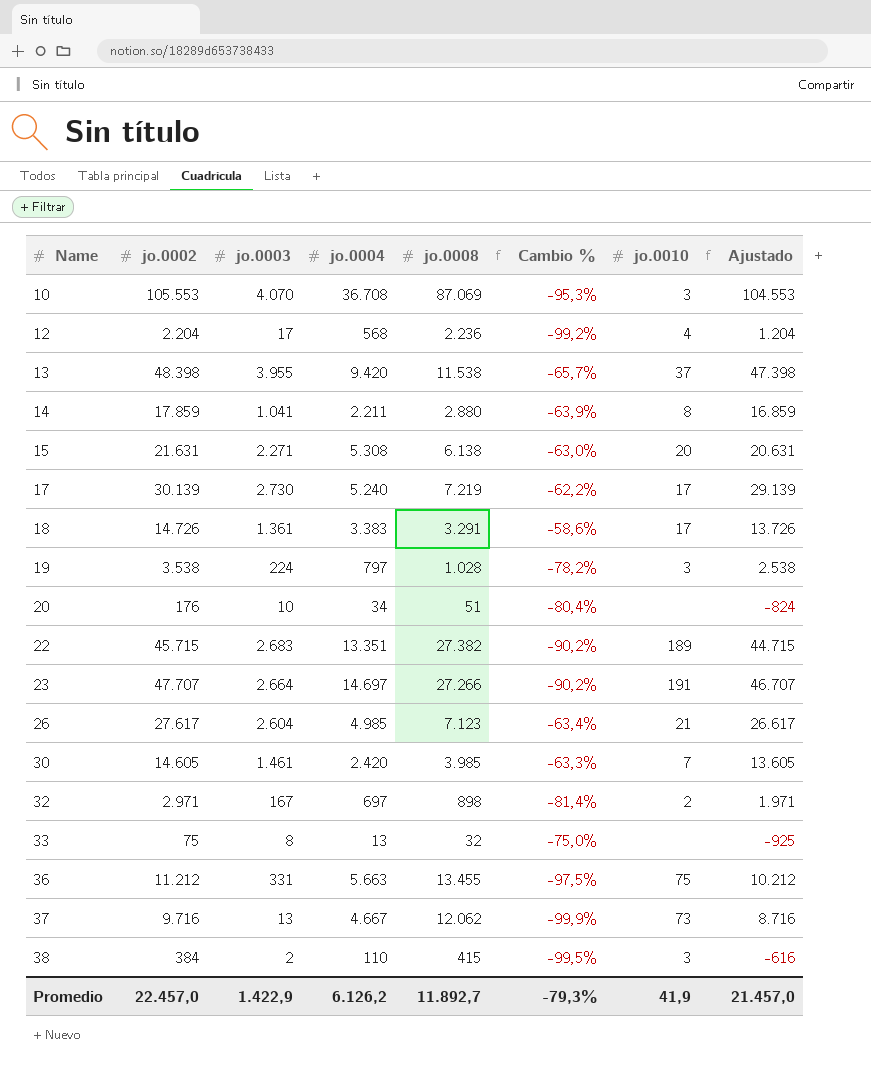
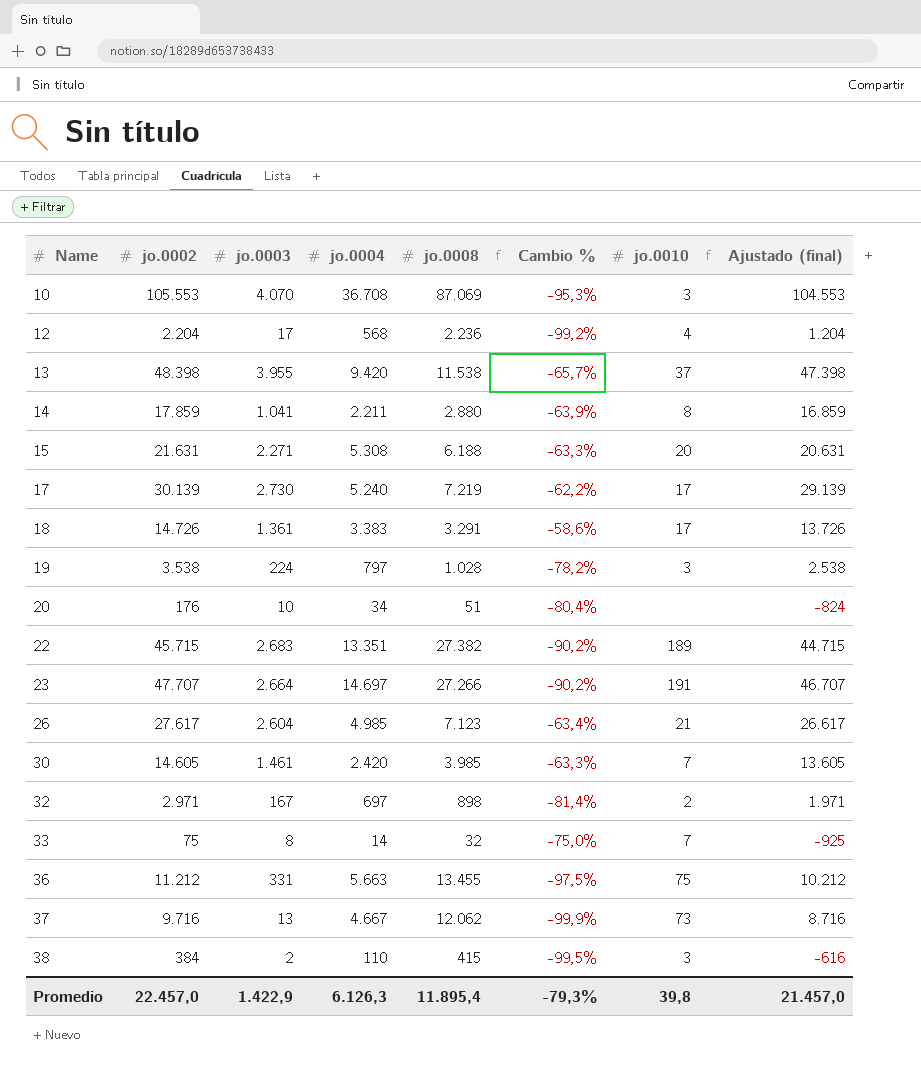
column name: Ajustado -> Ajustado (final)
15 | jo.0008: 6.138 -> 6.188
15 | Cambio %: -63,0% -> -63,3%
33 | jo.0004: 13 -> 14
33 | jo.0010: none -> 7
Promedio | jo.0004: 6.126,2 -> 6.126,3
Promedio | jo.0008: 11.892,7 -> 11.895,4
Promedio | jo.0010: 41,9 -> 39,8

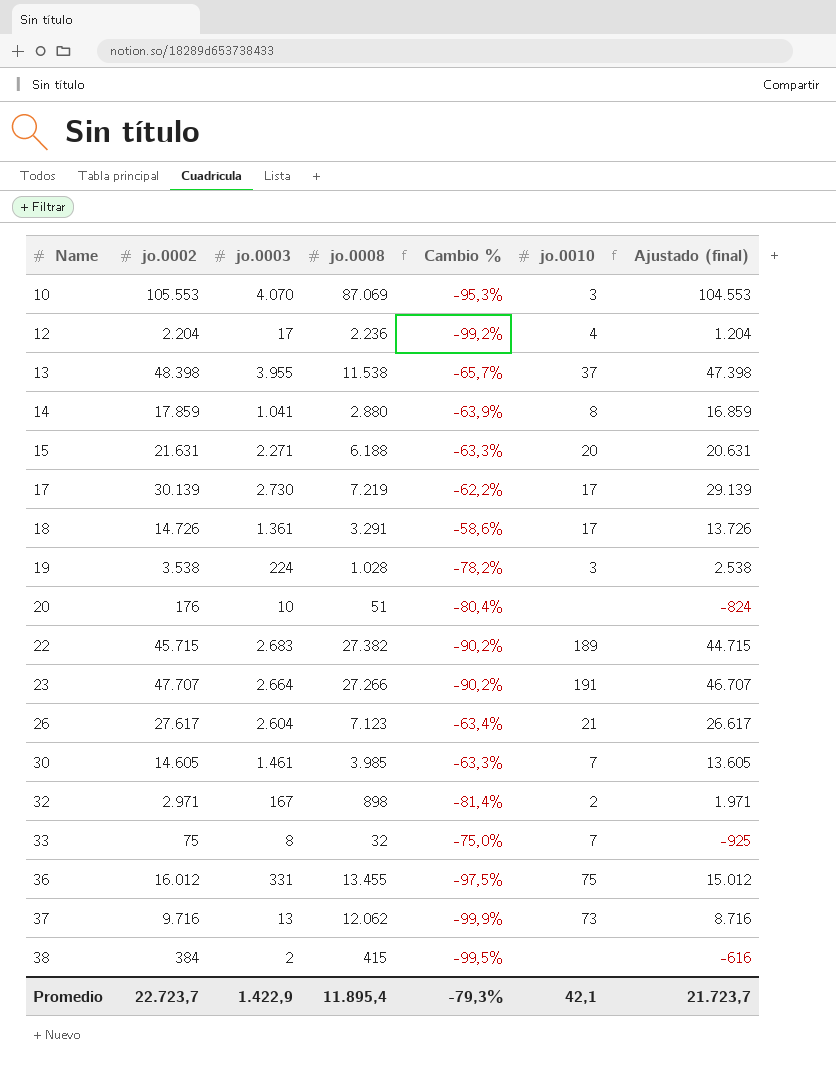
column jo.0004 | position: 4 -> none
36 | jo.0002: 11.212 -> 16.012
36 | Ajustado (final): 10.212 -> 15.012
38 | jo.0010: 3 -> none
Promedio | jo.0002: 22.457,0 -> 22.723,7
Promedio | jo.0010: 39,8 -> 42,1
Promedio | Ajustado (final): 21.457,0 -> 21.723,7

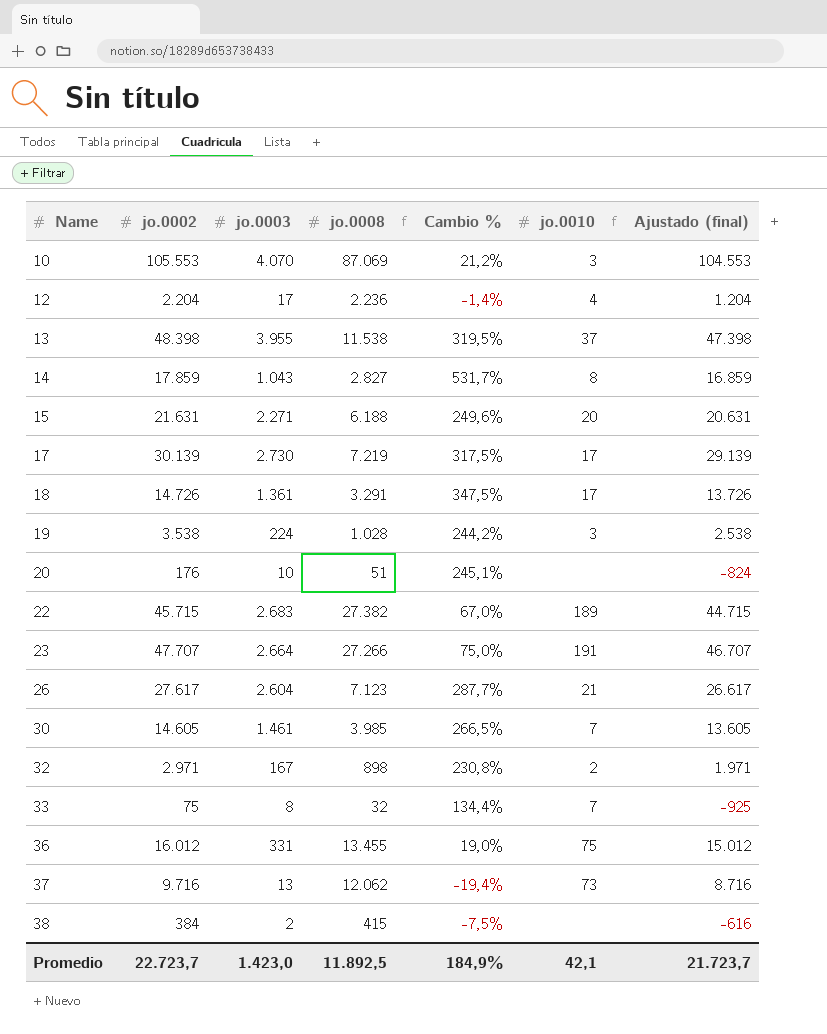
column Cambio % | formula: ([jo.0003] - [jo.0008]) / [jo.0008] -> ([jo.0002] - [jo.0008]) / [jo.0008]
14 | jo.0003: 1.041 -> 1.043
14 | jo.0008: 2.880 -> 2.827
Promedio | jo.0003: 1.422,9 -> 1.423,0
Promedio | jo.0008: 11.895,4 -> 11.892,5
Promedio | Cambio %: -79,3% -> 184,9%

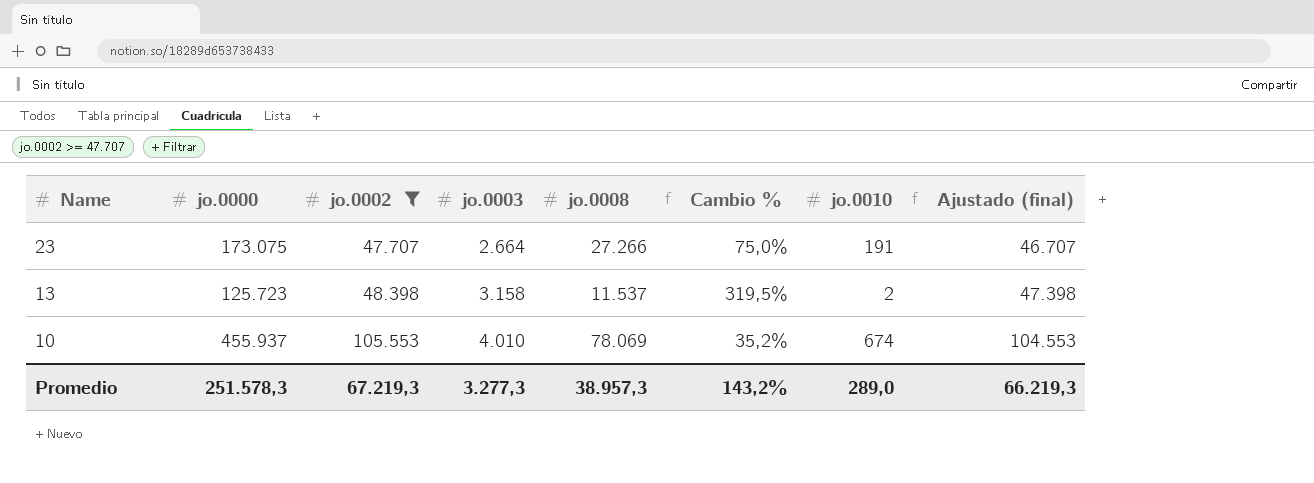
filter: none -> jo.0002 >= 47.707
row order: Name ascending -> Name descending
column jo.0000 | position: none -> 2
13 | jo.0003: 3.955 -> 3.158
13 | jo.0008: 11.538 -> 11.537
13 | jo.0010: 37 -> 2
10 | jo.0003: 4.070 -> 4.010
10 | jo.0008: 87.069 -> 78.069
10 | Cambio %: 21,2% -> 35,2%
10 | jo.0010: 3 -> 674
Promedio | jo.0002: 22.723,7 -> 67.219,3
Promedio | jo.0003: 1.423,0 -> 3.277,3
Promedio | jo.0008: 11.892,5 -> 38.957,3
Promedio | Cambio %: 184,9% -> 143,2%
Promedio | jo.0010: 42,1 -> 289,0
Promedio | Ajustado (final): 21.723,7 -> 66.219,3

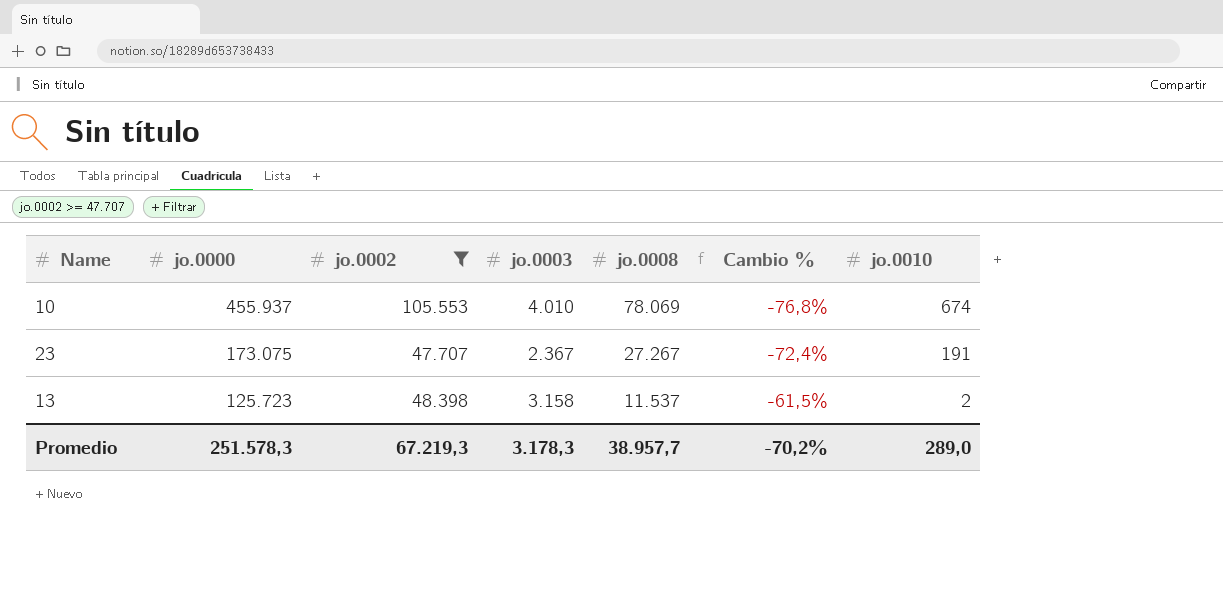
row order: Name descending -> jo.0000 descending
column Ajustado (final) | formula: [jo.0002] - 1000 -> none
column Cambio % | formula: ([jo.0002] - [jo.0008]) / [jo.0008] -> ([jo.0002] - [jo.0000]) / [jo.0000]
23 | jo.0003: 2.664 -> 2.367
23 | jo.0008: 27.266 -> 27.267
Promedio | jo.0003: 3.277,3 -> 3.178,3
Promedio | jo.0008: 38.957,3 -> 38.957,7
Promedio | Cambio %: 143,2% -> -70,2%

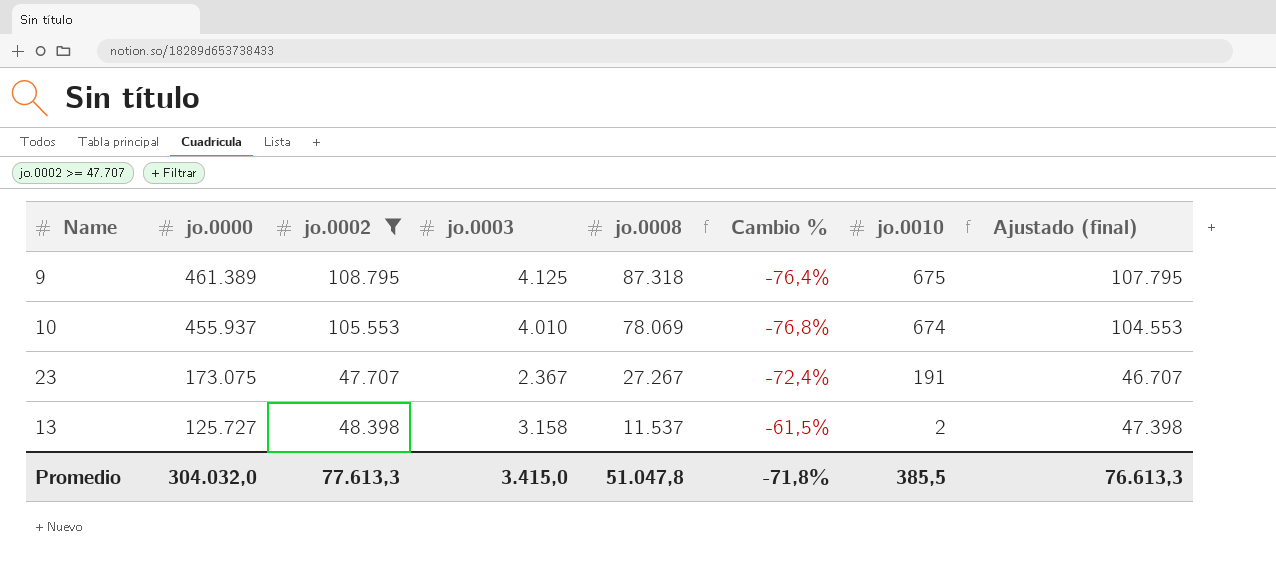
column Ajustado (final) | formula: none -> [jo.0002] - 1000
row 9: none -> 461.389 | 108.795 | 4.125 | 87.318 | -76,4% | 675 | 107.795
13 | jo.0000: 125.723 -> 125.727
Promedio | jo.0000: 251.578,3 -> 304.032,0
Promedio | jo.0002: 67.219,3 -> 77.613,3
Promedio | jo.0003: 3.178,3 -> 3.415,0
Promedio | jo.0008: 38.957,7 -> 51.047,8
Promedio | Cambio %: -70,2% -> -71,8%
Promedio | jo.0010: 289,0 -> 385,5

